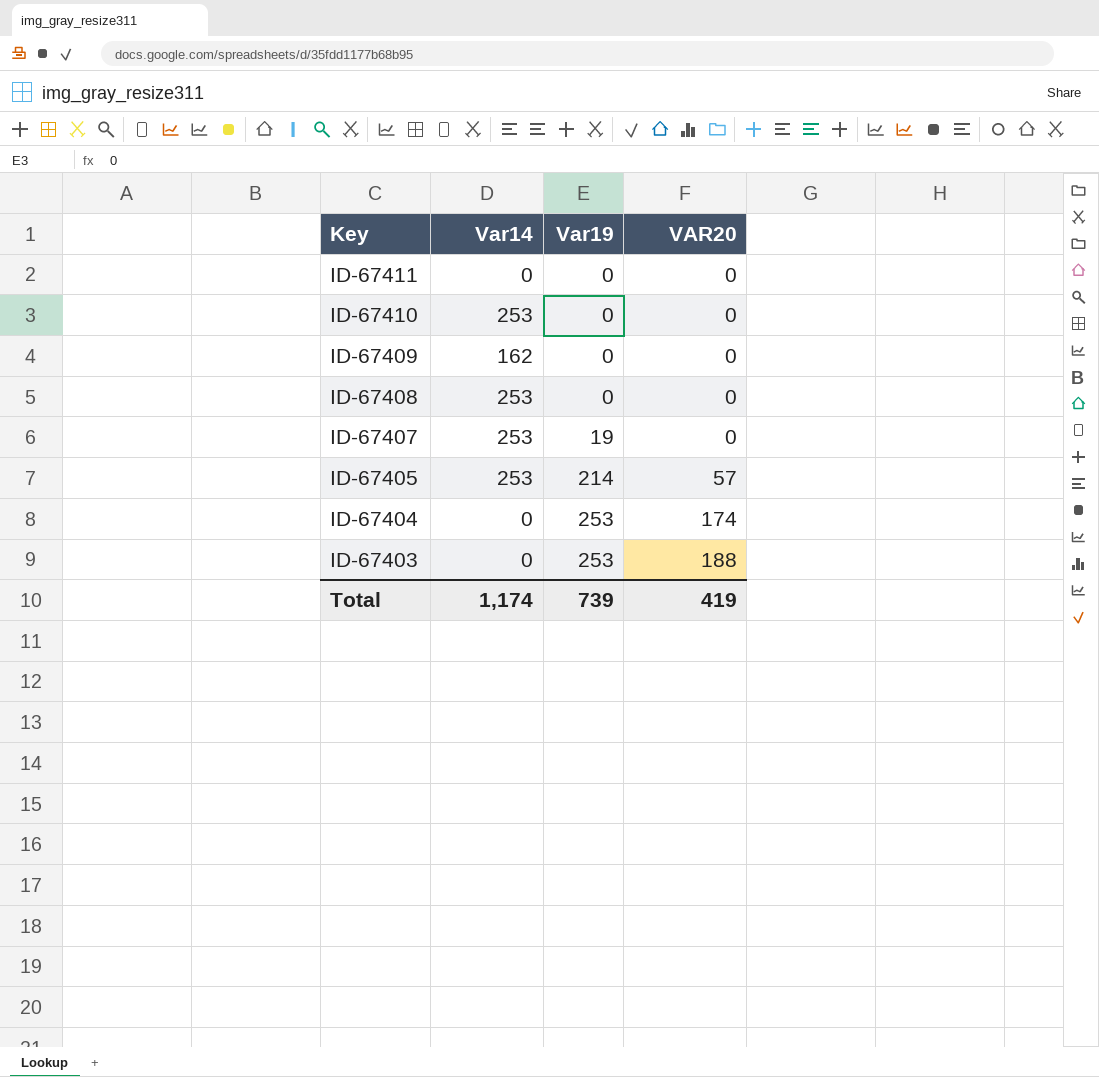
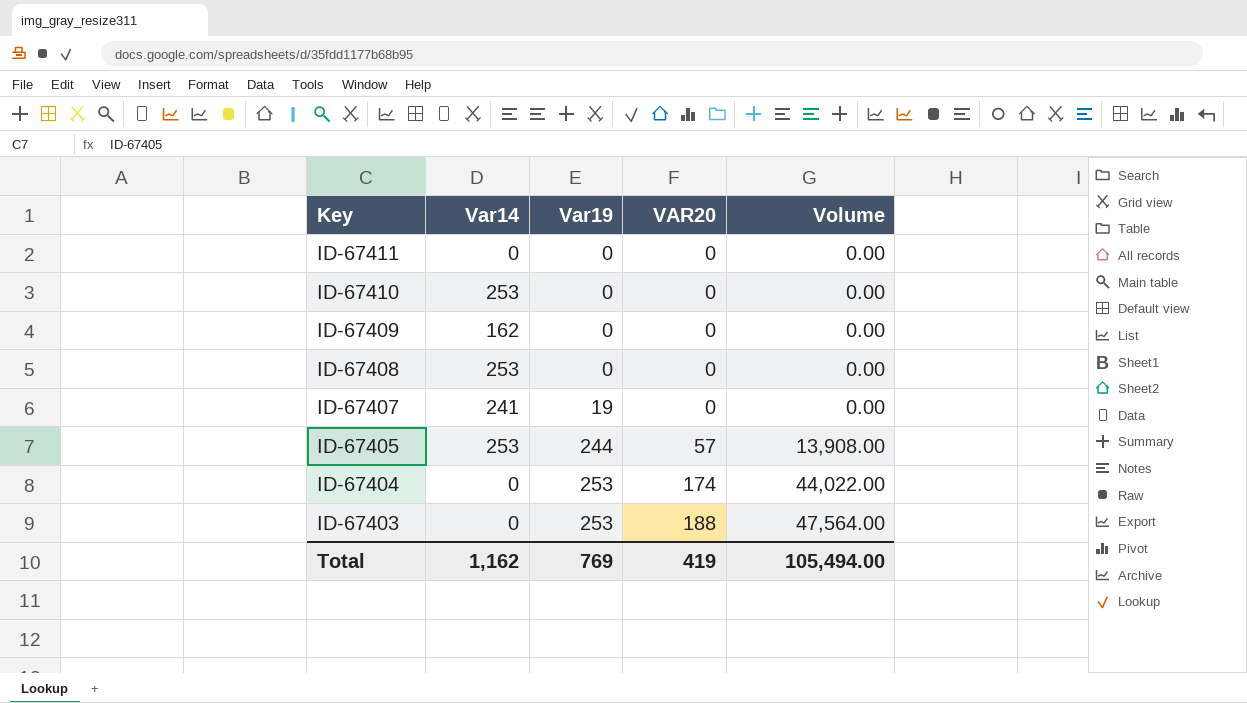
column Volume | formula: none -> [Var19] * [VAR20]
ID-67407 | Var14: 253 -> 241
ID-67405 | Var19: 214 -> 244
Total | Var14: 1,174 -> 1,162
Total | Var19: 739 -> 769

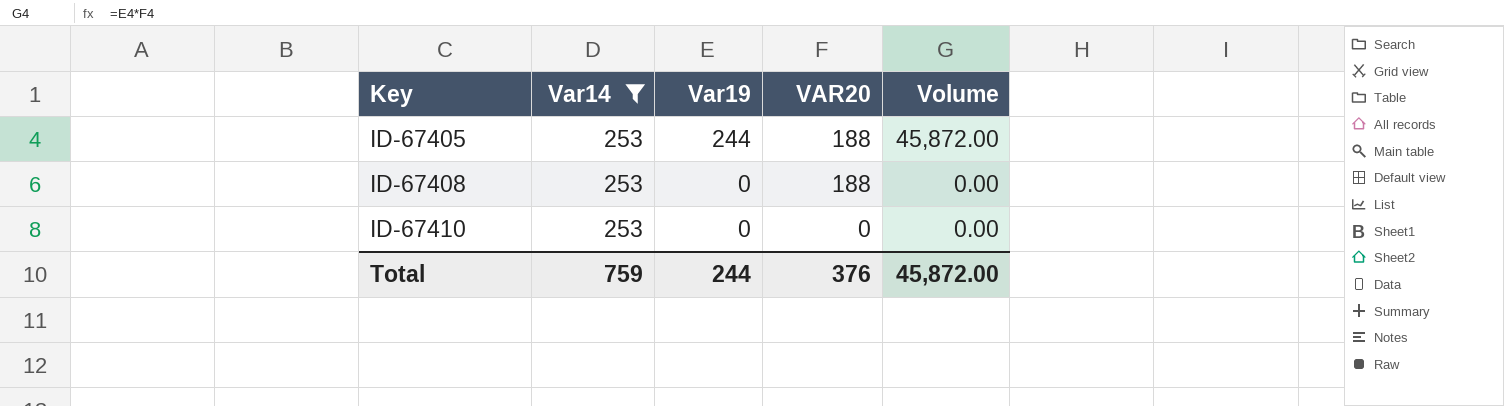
filter: none -> Var14 = 253
row order: Key descending -> Key ascending
ID-67405 | VAR20: 57 -> 188
ID-67405 | Volume: 13,908.00 -> 45,872.00
ID-67408 | VAR20: 0 -> 188
Total | Var14: 1,162 -> 759
Total | Var19: 769 -> 244
Total | VAR20: 419 -> 376
Total | Volume: 105,494.00 -> 45,872.00

